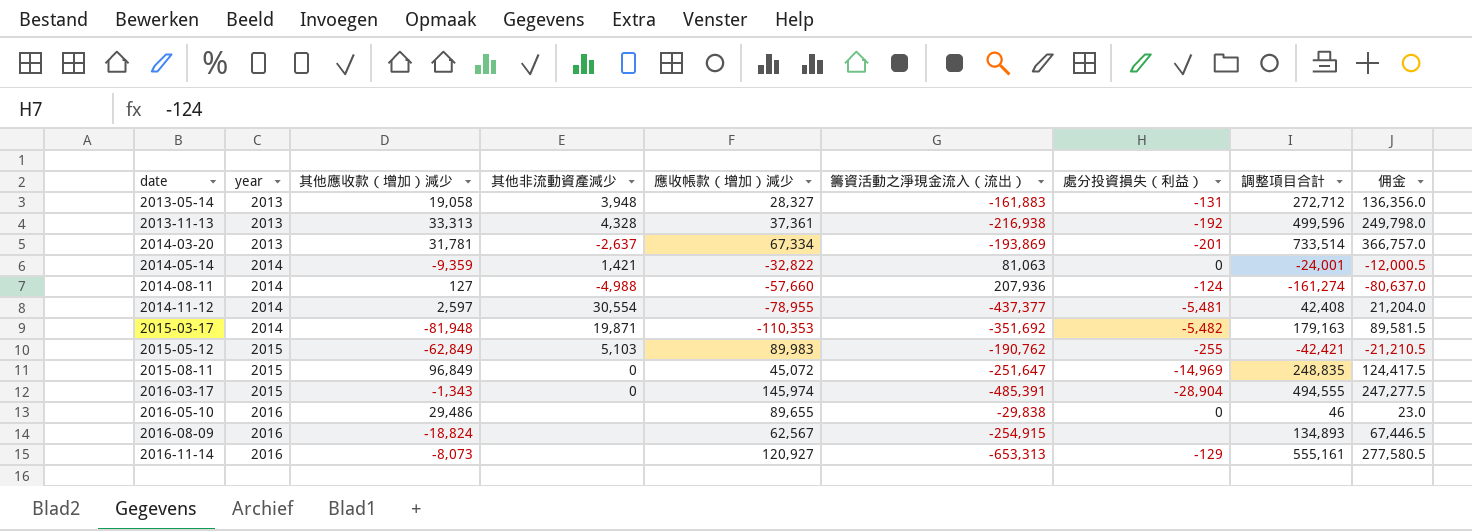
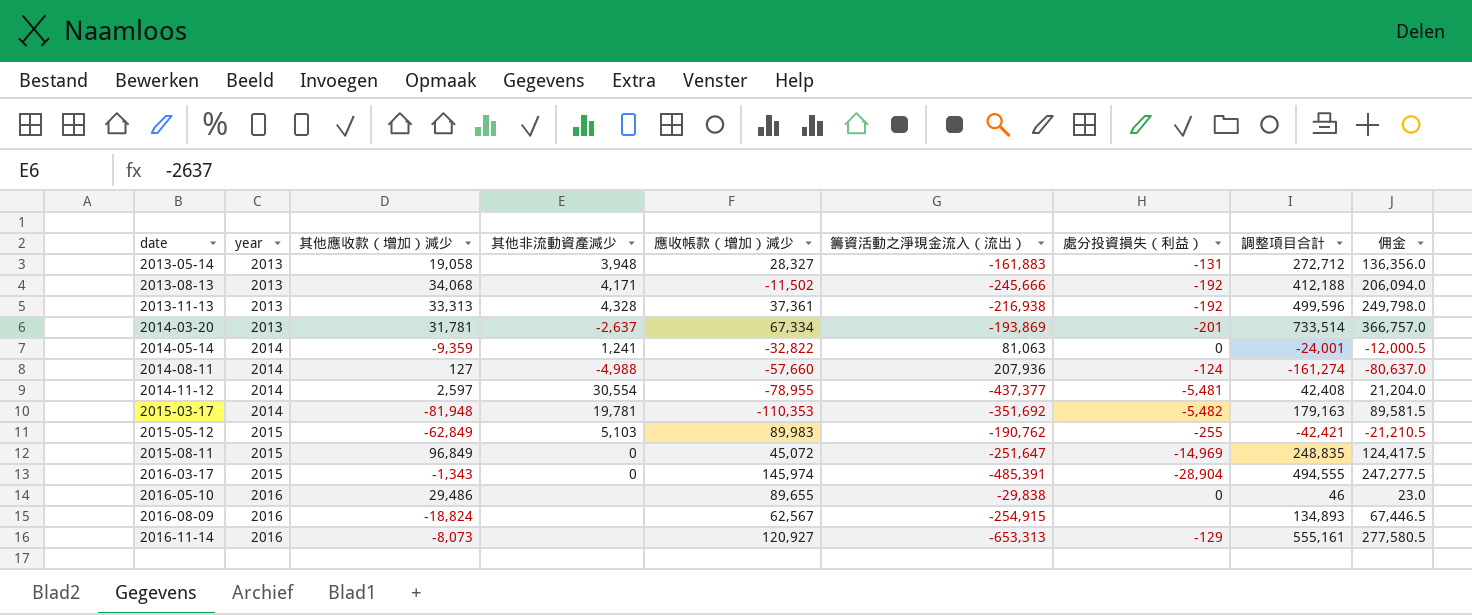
row 2013-08-13: none -> 2013 | 34,068 | 4,171 | -11,502 | -245,666 | -192 | 412,188 | 206,094.0
2014-05-14 | 其他非流動資產減少: 1,421 -> 1,241
2015-03-17 | 其他非流動資產減少: 19,871 -> 19,781

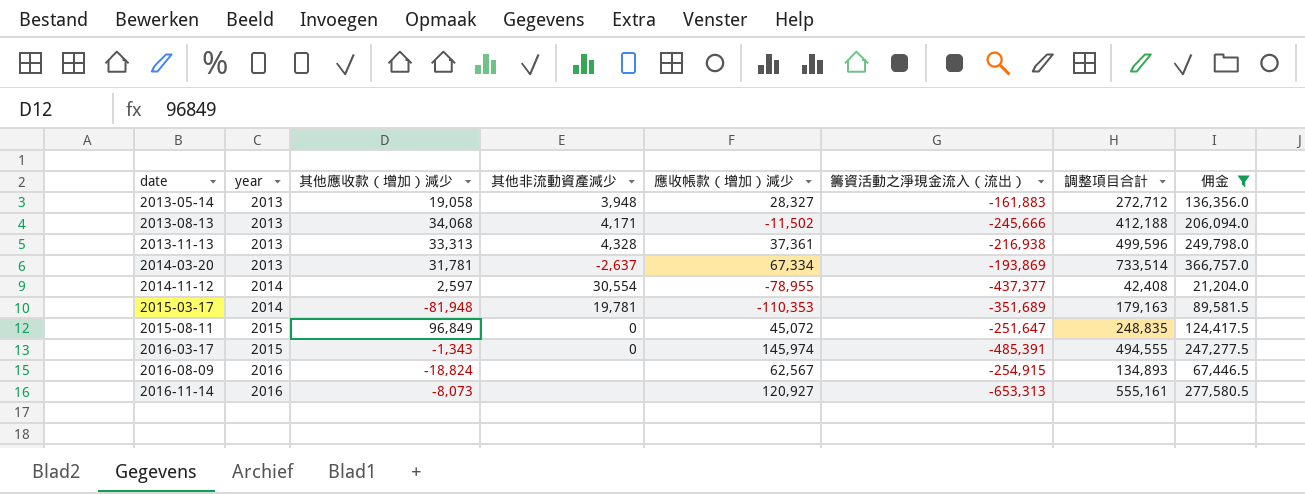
filter: none -> 佣金 >= 21,204.0
column 處分投資損失（利益） | position: 7 -> none
2015-03-17 | 籌資活動之淨現金流入（流出）: -351,692 -> -351,689

